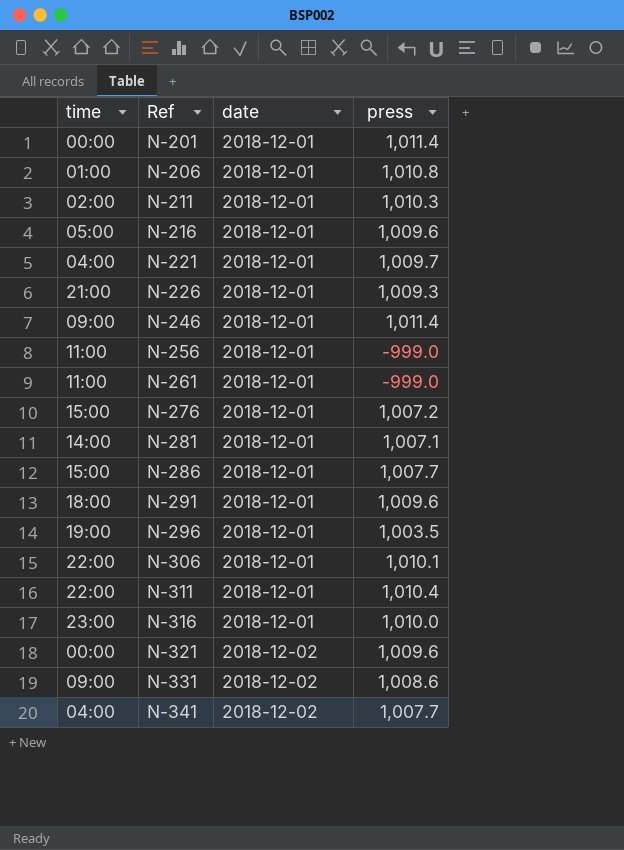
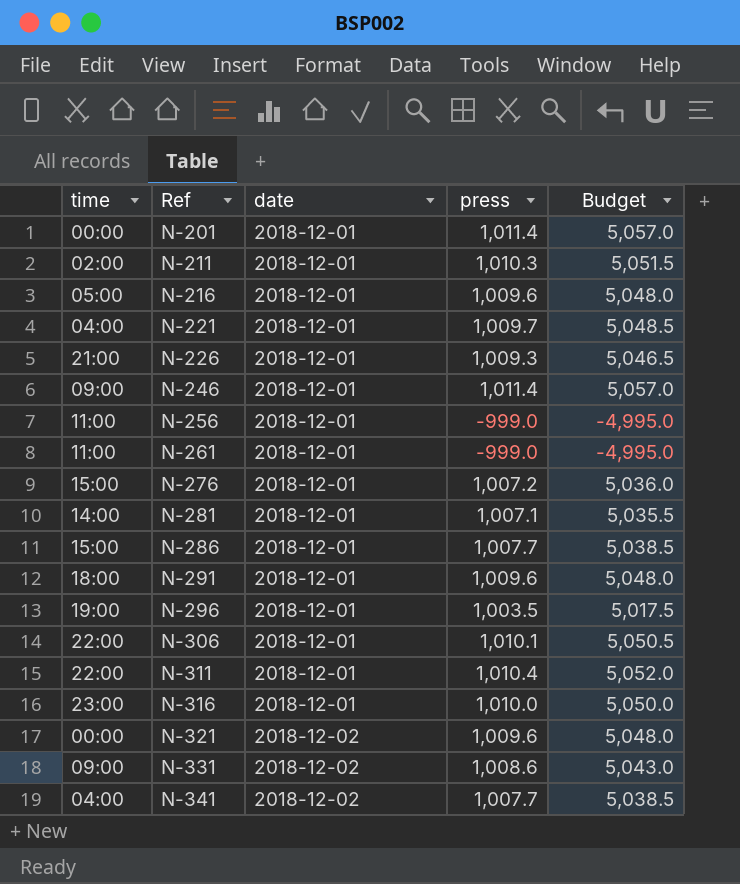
column Budget | formula: none -> [press] * 5
row N-206: 01:00 | 2018-12-01 | 1,010.8 -> none

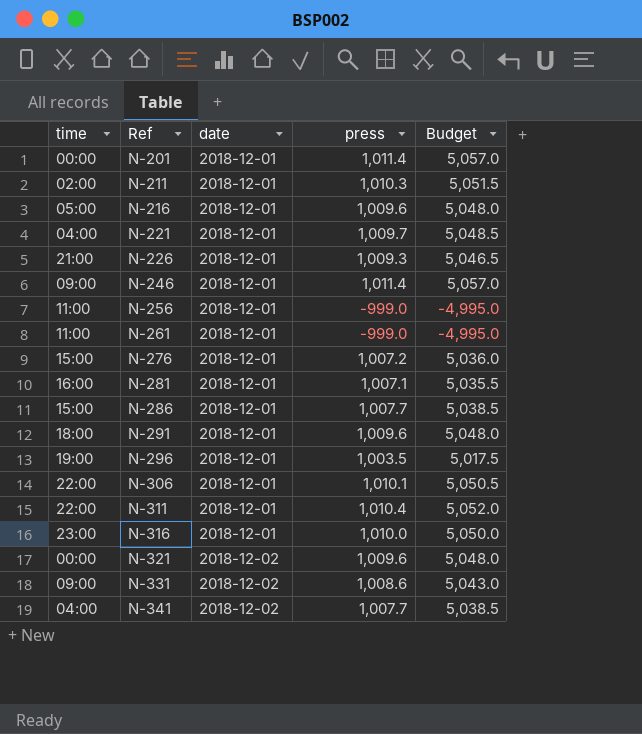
N-281 | time: 14:00 -> 16:00

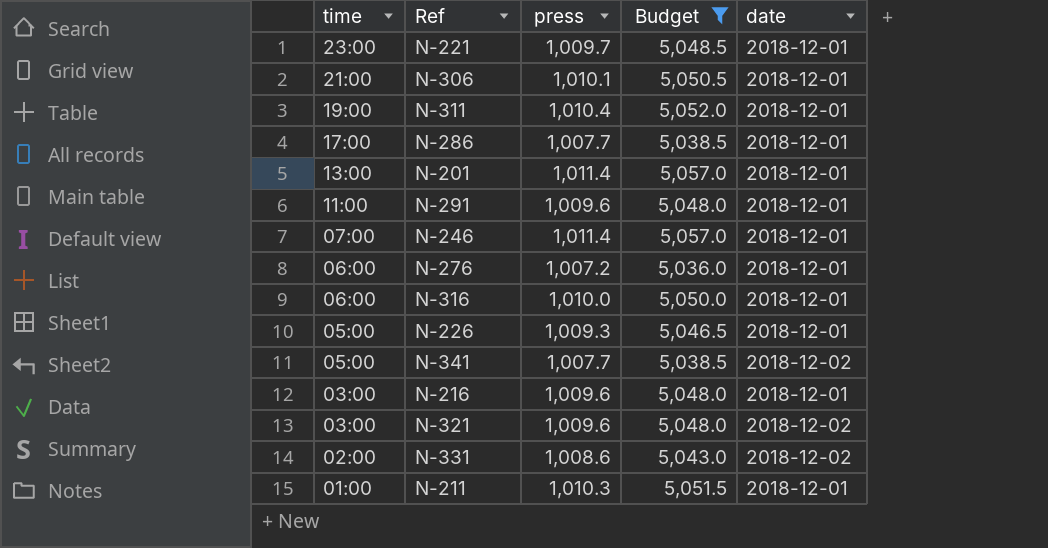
filter: none -> Budget >= 5,036.0
row order: Ref ascending -> time descending
column date | position: 3 -> 5
N-221 | time: 04:00 -> 23:00
N-306 | time: 22:00 -> 21:00
N-311 | time: 22:00 -> 19:00
N-286 | time: 15:00 -> 17:00
N-201 | time: 00:00 -> 13:00
N-291 | time: 18:00 -> 11:00
N-246 | time: 09:00 -> 07:00
N-276 | time: 15:00 -> 06:00
N-316 | time: 23:00 -> 06:00
N-226 | time: 21:00 -> 05:00
N-341 | time: 04:00 -> 05:00
N-216 | time: 05:00 -> 03:00
N-321 | time: 00:00 -> 03:00
N-331 | time: 09:00 -> 02:00
N-211 | time: 02:00 -> 01:00

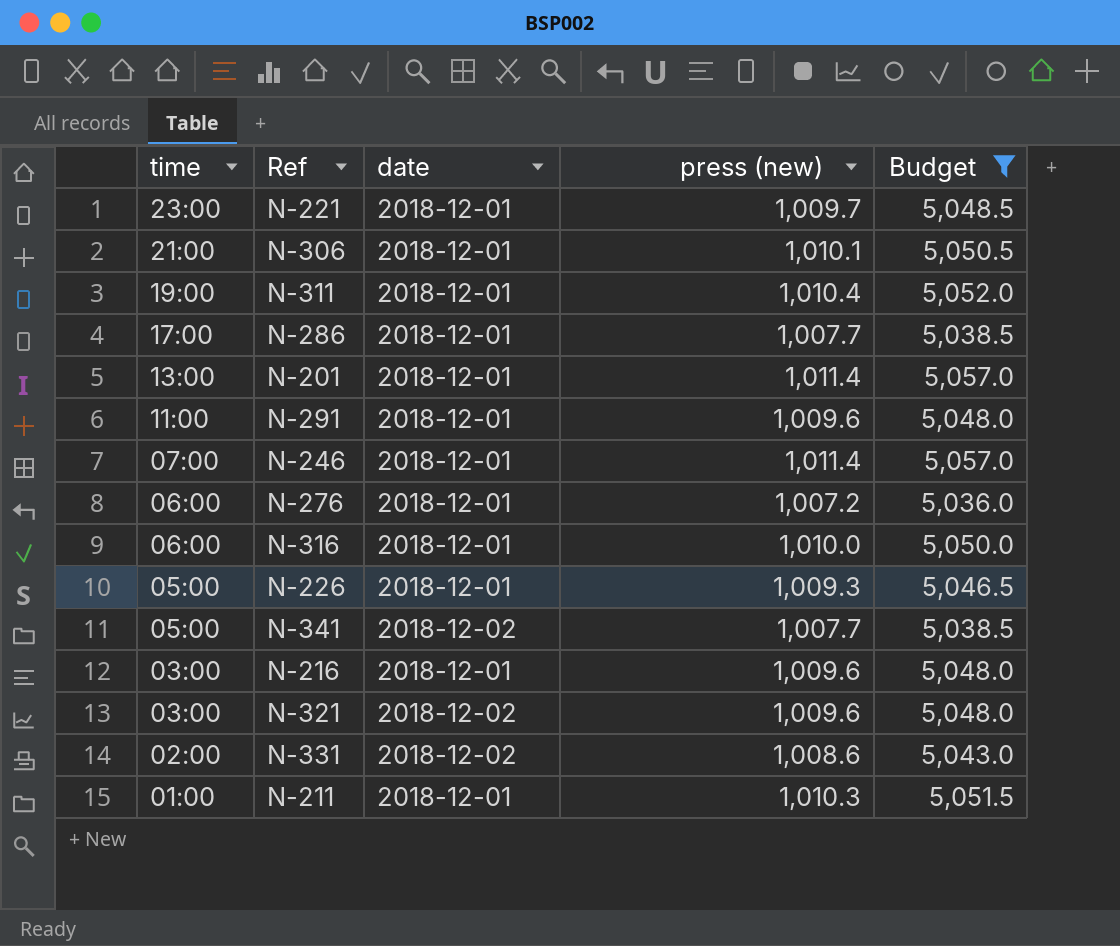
column date | position: 5 -> 3
column name: press -> press (new)

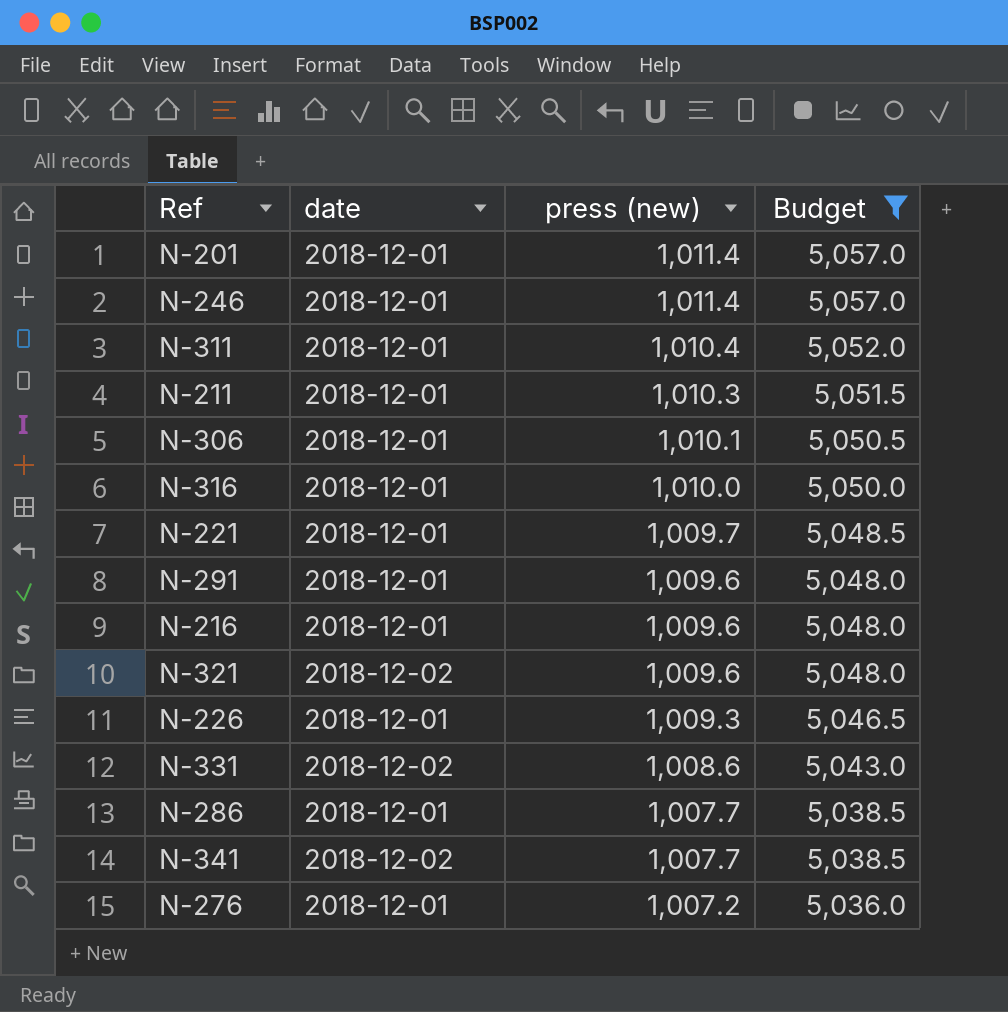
row order: time descending -> press (new) descending
column time | position: 1 -> none

